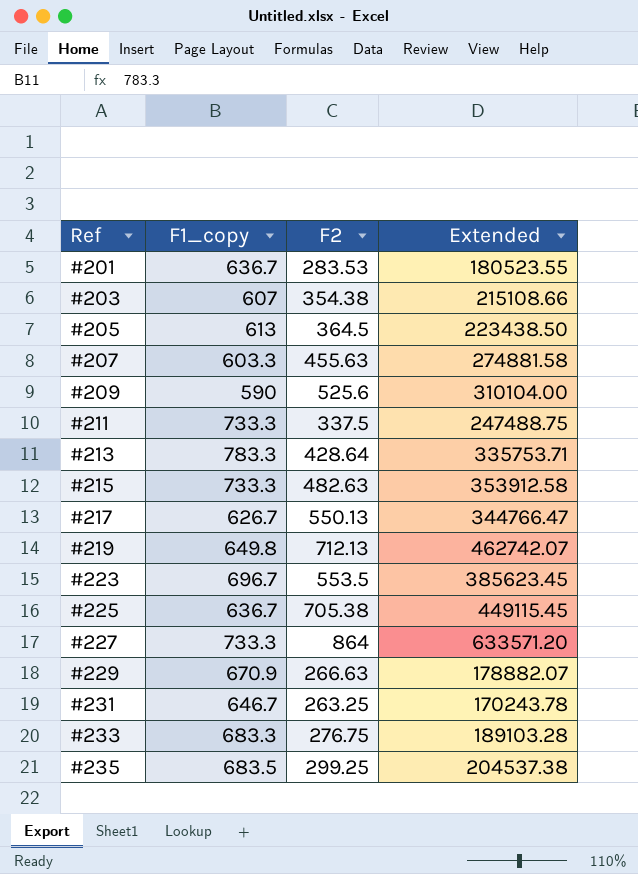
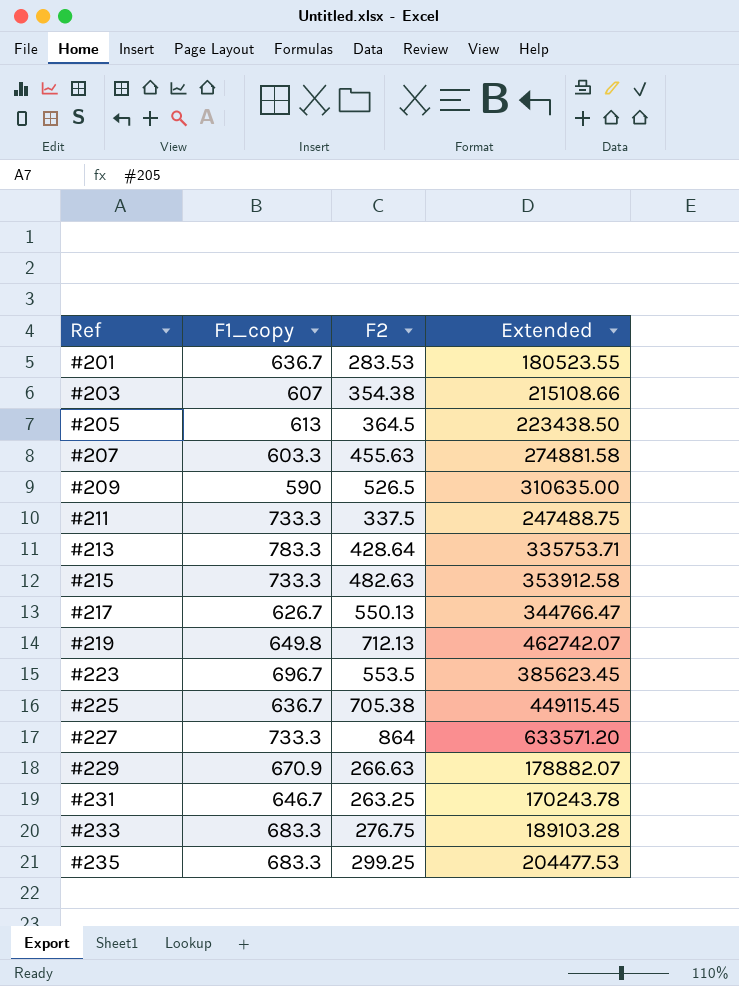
#209 | F2: 525.6 -> 526.5
#209 | Extended: 310104.00 -> 310635.00
#235 | F1_copy: 683.5 -> 683.3
#235 | Extended: 204537.38 -> 204477.53

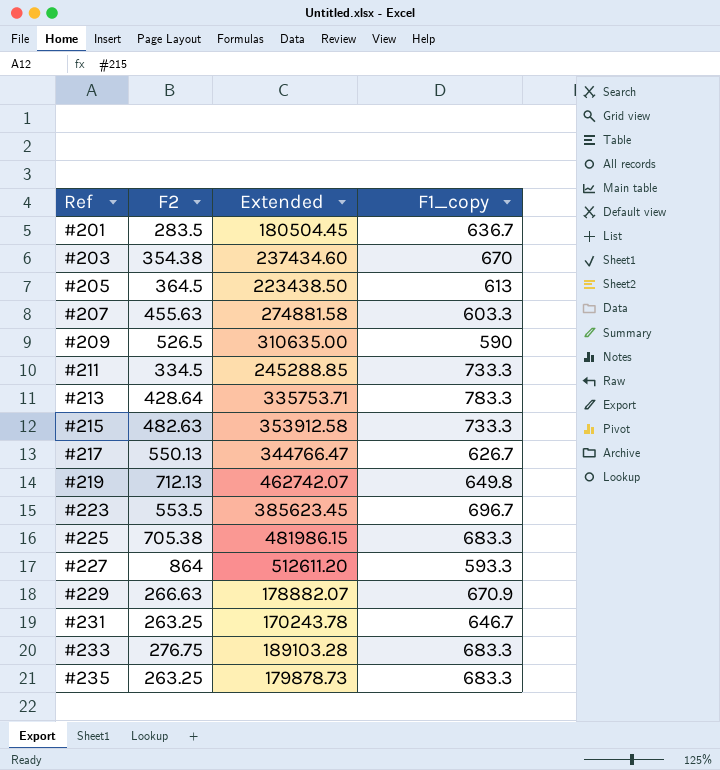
column F1_copy | position: 2 -> 4
#201 | F2: 283.53 -> 283.5
#201 | Extended: 180523.55 -> 180504.45
#203 | Extended: 215108.66 -> 237434.60
#203 | F1_copy: 607 -> 670
#211 | F2: 337.5 -> 334.5
#211 | Extended: 247488.75 -> 245288.85
#225 | Extended: 449115.45 -> 481986.15
#225 | F1_copy: 636.7 -> 683.3
#227 | Extended: 633571.20 -> 512611.20
#227 | F1_copy: 733.3 -> 593.3
#235 | F2: 299.25 -> 263.25
#235 | Extended: 204477.53 -> 179878.73

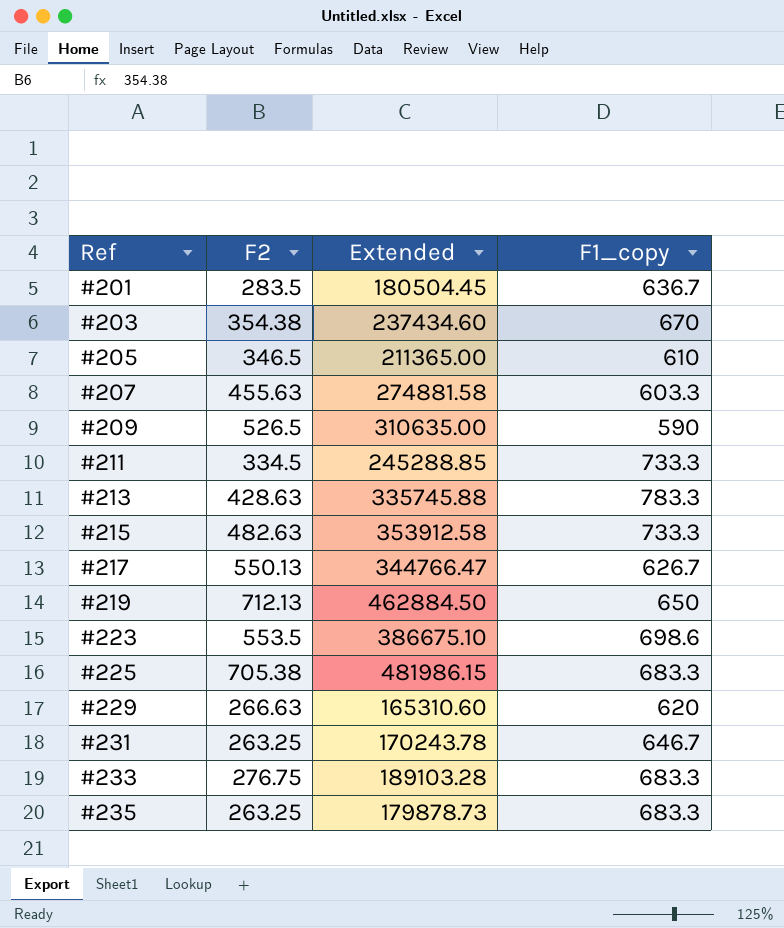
row #227: 864 | 512611.20 | 593.3 -> none
#205 | F2: 364.5 -> 346.5
#205 | Extended: 223438.50 -> 211365.00
#205 | F1_copy: 613 -> 610
#213 | F2: 428.64 -> 428.63
#213 | Extended: 335753.71 -> 335745.88
#219 | Extended: 462742.07 -> 462884.50
#219 | F1_copy: 649.8 -> 650
#223 | Extended: 385623.45 -> 386675.10
#223 | F1_copy: 696.7 -> 698.6
#229 | Extended: 178882.07 -> 165310.60
#229 | F1_copy: 670.9 -> 620

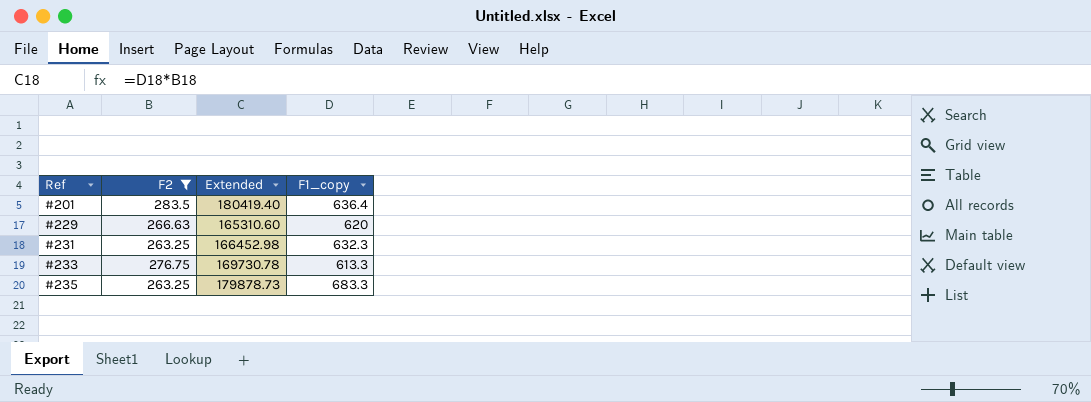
filter: none -> F2 <= 283.5
#201 | Extended: 180504.45 -> 180419.40
#201 | F1_copy: 636.7 -> 636.4
#231 | Extended: 170243.78 -> 166452.98
#231 | F1_copy: 646.7 -> 632.3
#233 | Extended: 189103.28 -> 169730.78
#233 | F1_copy: 683.3 -> 613.3

